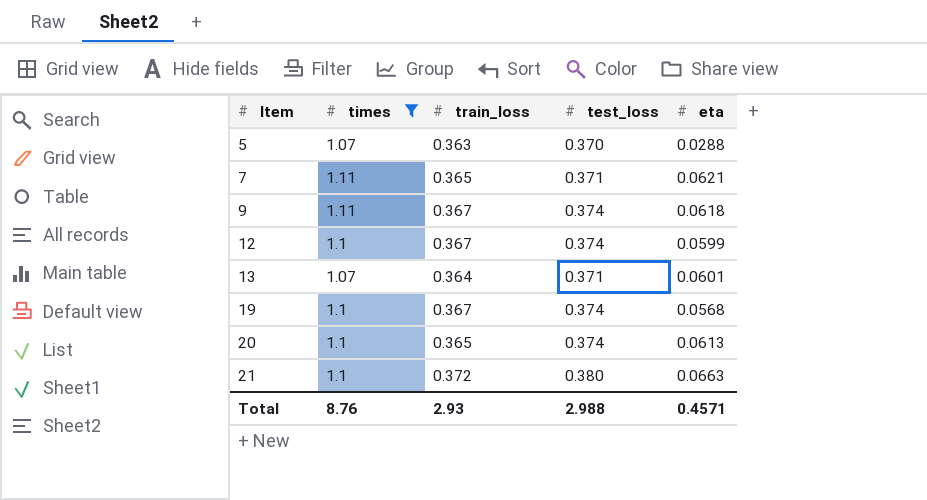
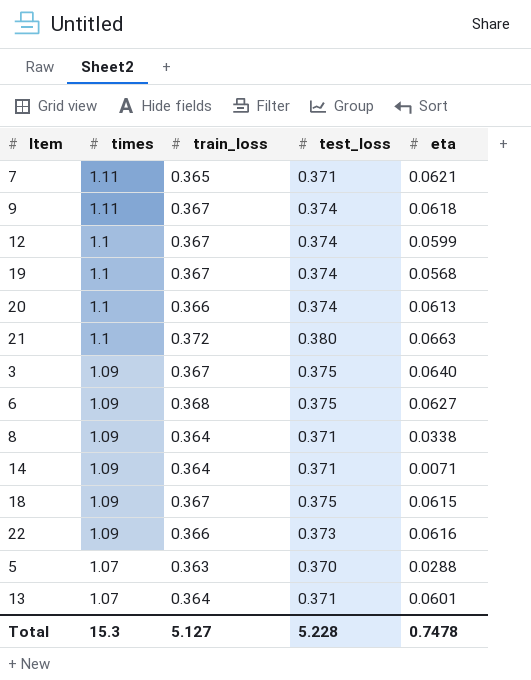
filter: times != 1.09 -> none
row order: Item ascending -> times descending
20 | train_loss: 0.365 -> 0.366
Total | times: 8.76 -> 15.3
Total | train_loss: 2.93 -> 5.127
Total | test_loss: 2.988 -> 5.228
Total | eta: 0.4571 -> 0.7478

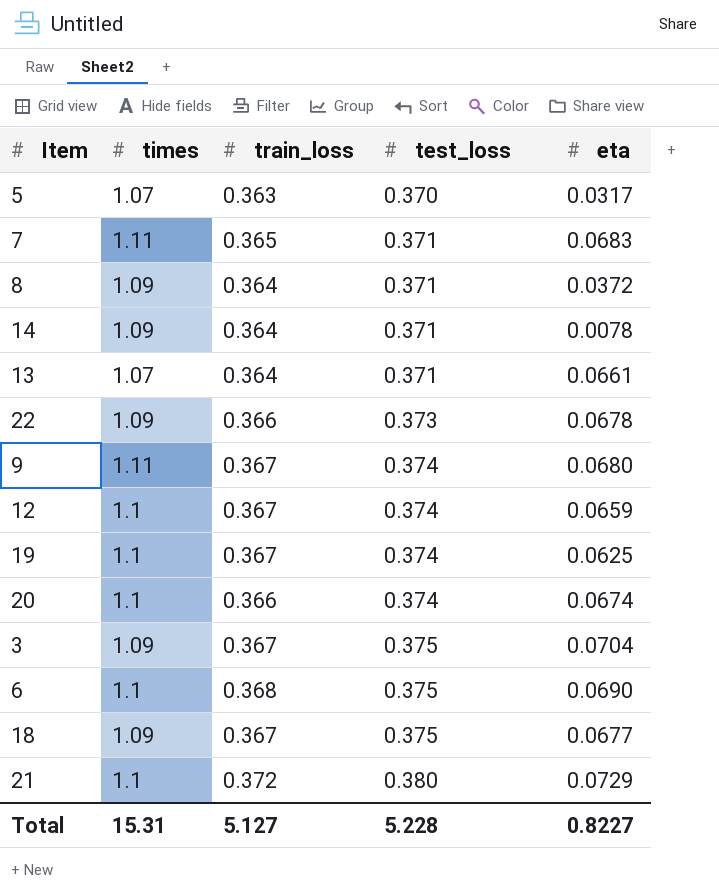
row order: times descending -> test_loss ascending
5 | eta: 0.0288 -> 0.0317
7 | eta: 0.0621 -> 0.0683
8 | eta: 0.0338 -> 0.0372
14 | eta: 0.0071 -> 0.0078
13 | eta: 0.0601 -> 0.0661
22 | eta: 0.0616 -> 0.0678
9 | eta: 0.0618 -> 0.0680
12 | eta: 0.0599 -> 0.0659
19 | eta: 0.0568 -> 0.0625
20 | eta: 0.0613 -> 0.0674
3 | eta: 0.0640 -> 0.0704
6 | times: 1.09 -> 1.1
6 | eta: 0.0627 -> 0.0690
18 | eta: 0.0615 -> 0.0677
21 | eta: 0.0663 -> 0.0729
Total | times: 15.3 -> 15.31
Total | eta: 0.7478 -> 0.8227

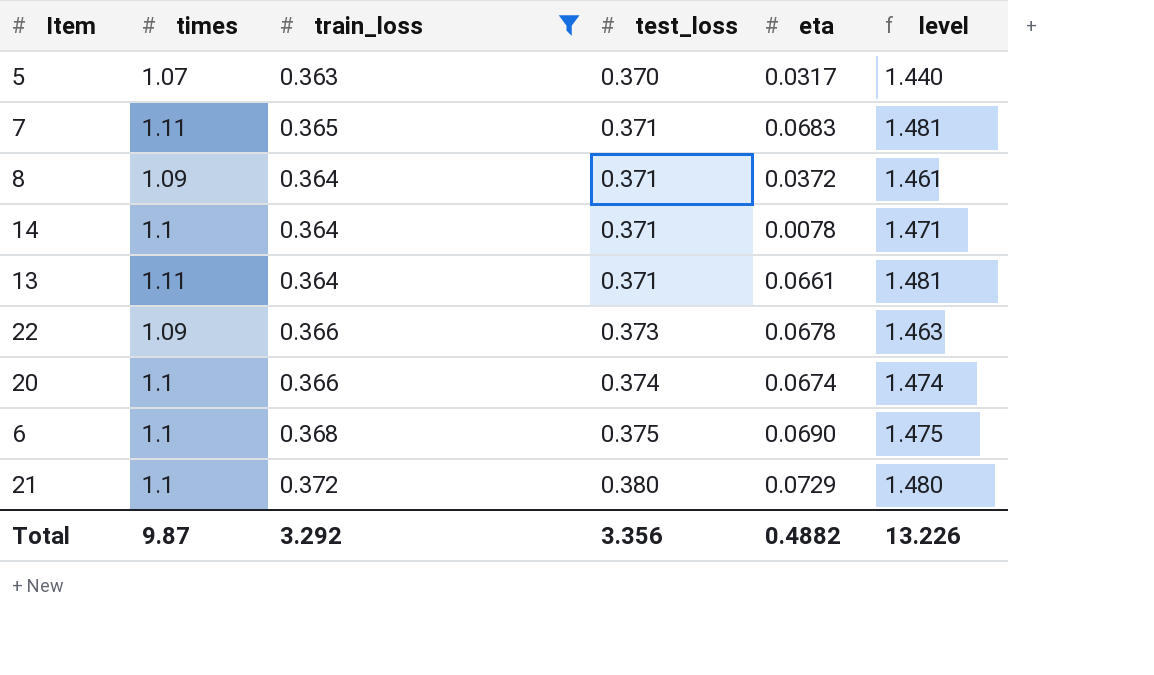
filter: none -> train_loss != 0.367
column level | formula: none -> [times] + [test_loss]
14 | times: 1.09 -> 1.1
13 | times: 1.07 -> 1.11
Total | times: 15.31 -> 9.87
Total | train_loss: 5.127 -> 3.292
Total | test_loss: 5.228 -> 3.356
Total | eta: 0.8227 -> 0.4882

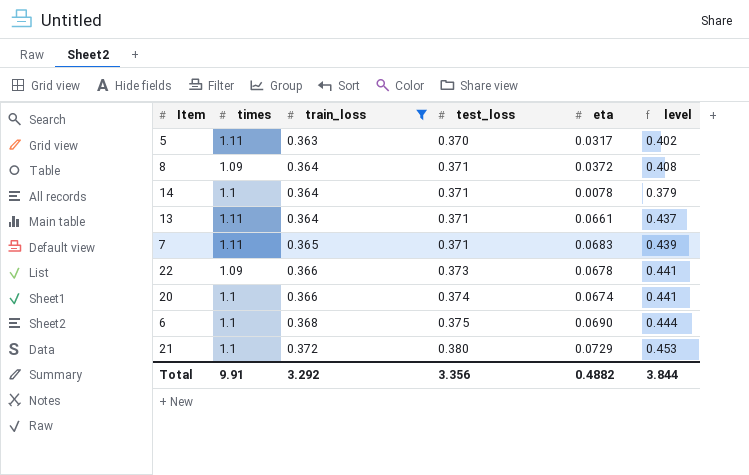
row order: test_loss ascending -> train_loss ascending
column level | formula: [times] + [test_loss] -> [test_loss] + [eta]
5 | times: 1.07 -> 1.11
Total | times: 9.87 -> 9.91
Total | level: 13.226 -> 3.844

